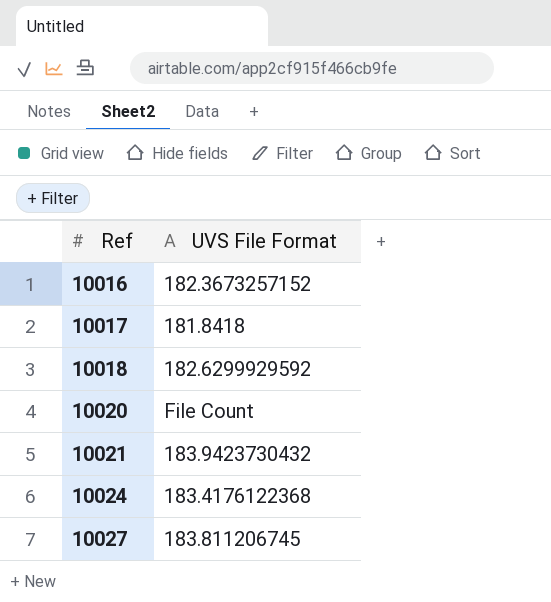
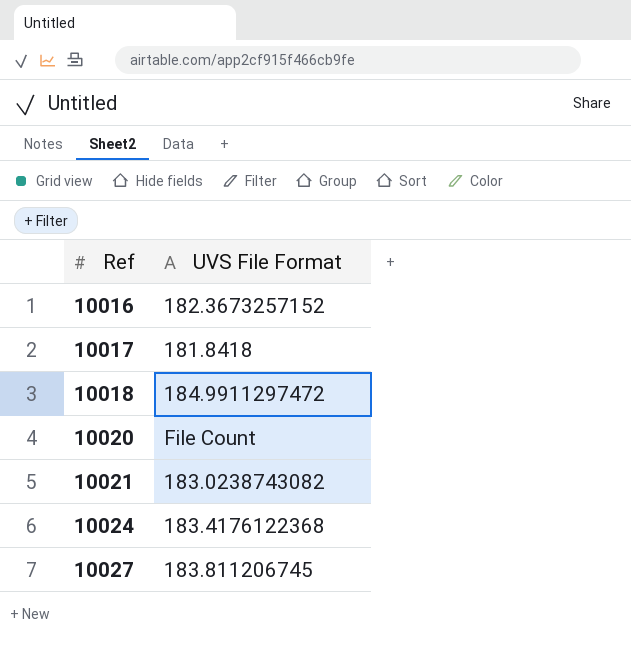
10018 | UVS File Format: 182.6299929592 -> 184.9911297472
10021 | UVS File Format: 183.9423730432 -> 183.0238743082

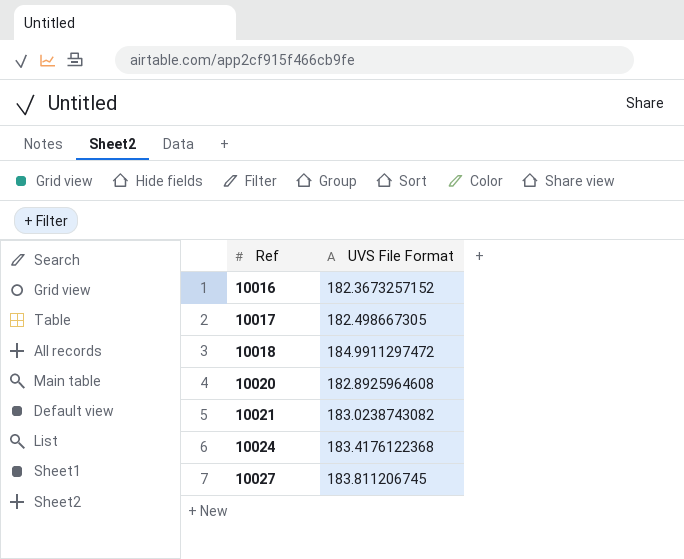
10017 | UVS File Format: 181.8418 -> 182.498667305
10020 | UVS File Format: File Count -> 182.8925964608

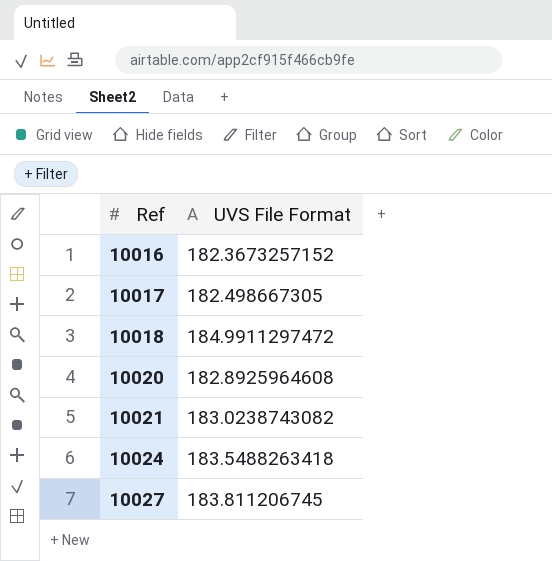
10024 | UVS File Format: 183.4176122368 -> 183.5488263418

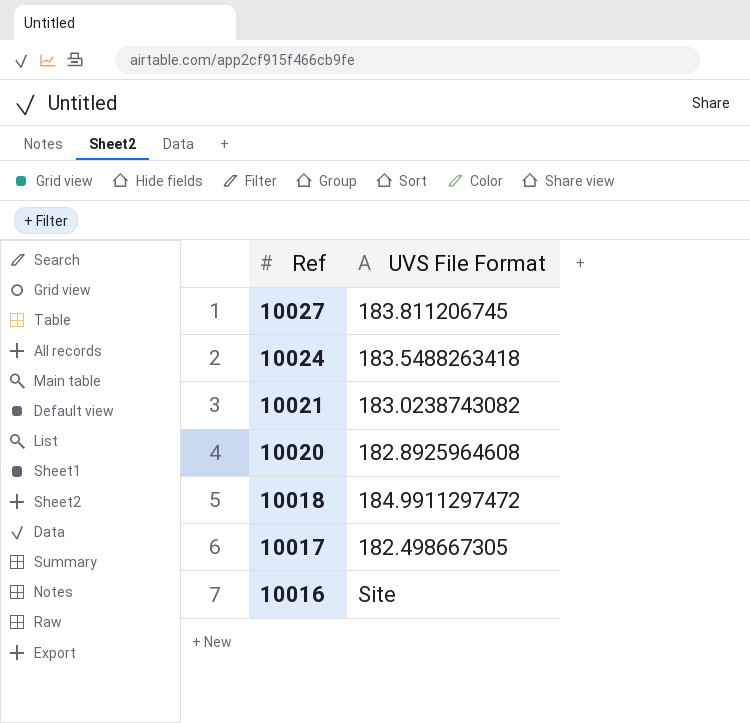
row order: Ref ascending -> Ref descending
10016 | UVS File Format: 182.3673257152 -> Site

